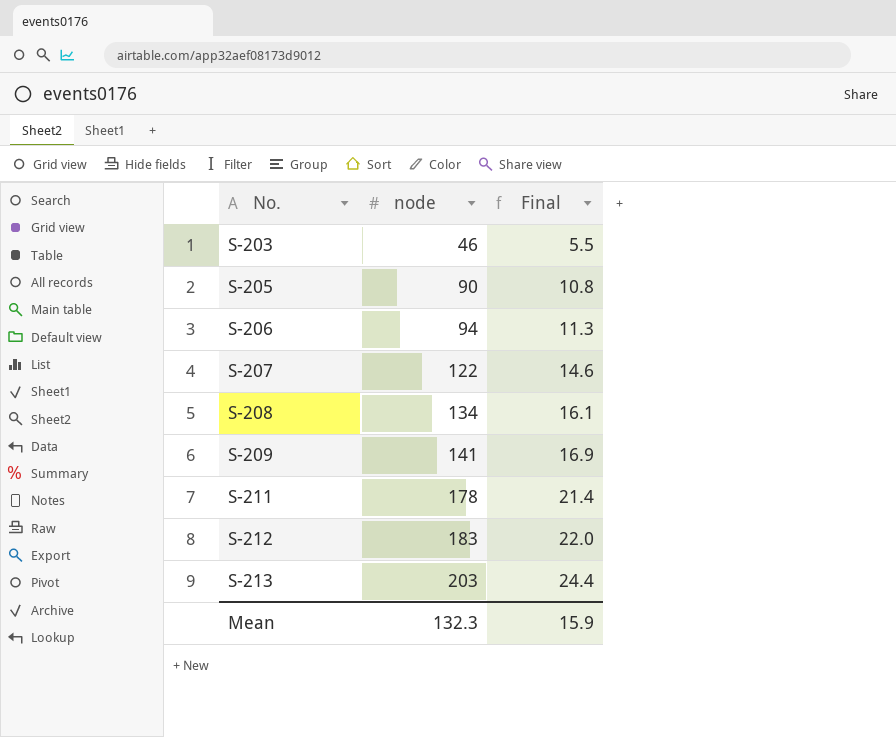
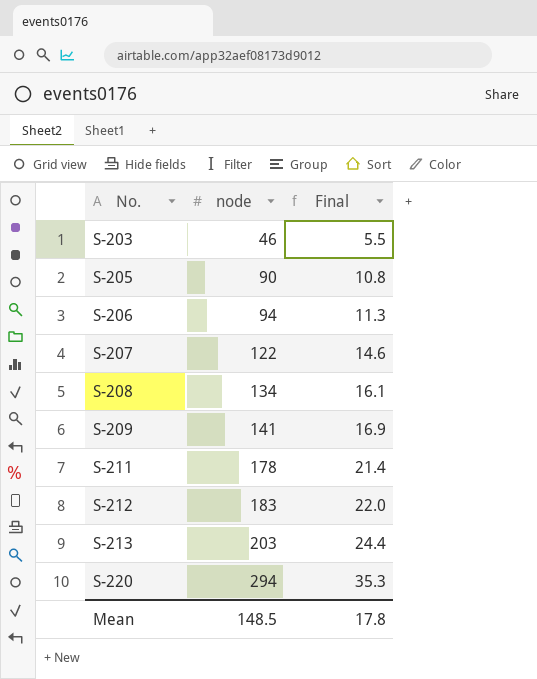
row S-220: none -> 294 | 35.3
Mean | node: 132.3 -> 148.5
Mean | Final: 15.9 -> 17.8

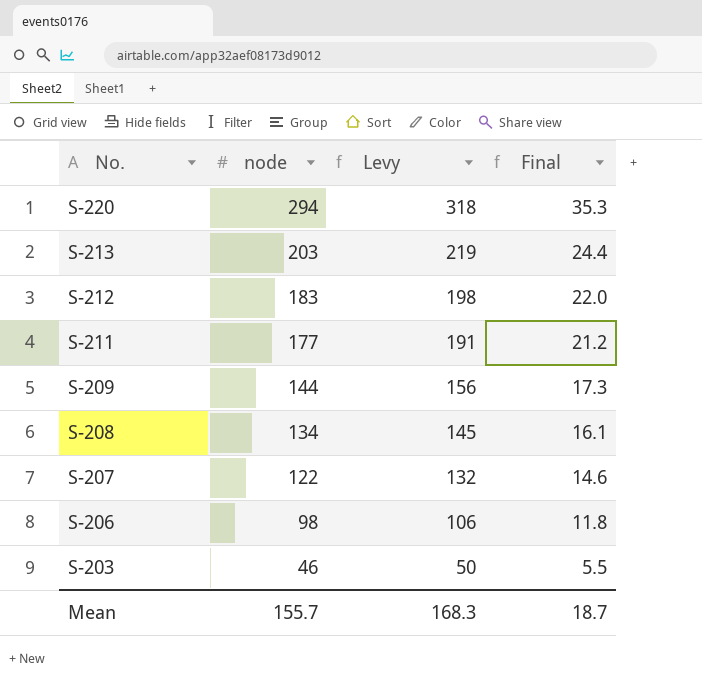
row order: No. ascending -> No. descending
column Levy | formula: none -> [node] * 1.08
row S-205: 90 | 10.8 -> none
S-211 | node: 178 -> 177
S-211 | Final: 21.4 -> 21.2
S-209 | node: 141 -> 144
S-209 | Final: 16.9 -> 17.3
S-206 | node: 94 -> 98
S-206 | Final: 11.3 -> 11.8
Mean | node: 148.5 -> 155.7
Mean | Final: 17.8 -> 18.7

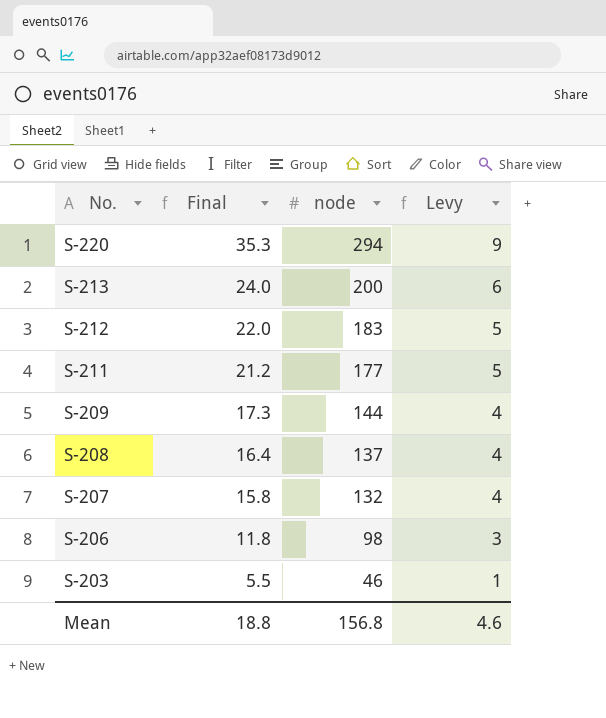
column Final | position: 4 -> 2
column Levy | formula: [node] * 1.08 -> [node] * 0.03
S-213 | Final: 24.4 -> 24.0
S-213 | node: 203 -> 200
S-208 | Final: 16.1 -> 16.4
S-208 | node: 134 -> 137
S-207 | Final: 14.6 -> 15.8
S-207 | node: 122 -> 132
Mean | Final: 18.7 -> 18.8
Mean | node: 155.7 -> 156.8
Mean | Levy: 168.3 -> 4.6

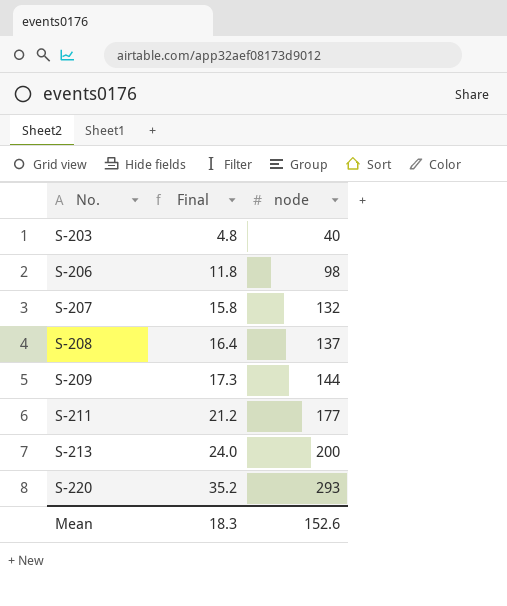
row order: No. descending -> No. ascending
column Levy | formula: [node] * 0.03 -> none
row S-212: 22.0 | 183 | 5 -> none
S-203 | Final: 5.5 -> 4.8
S-203 | node: 46 -> 40
S-220 | Final: 35.3 -> 35.2
S-220 | node: 294 -> 293
Mean | Final: 18.8 -> 18.3
Mean | node: 156.8 -> 152.6

